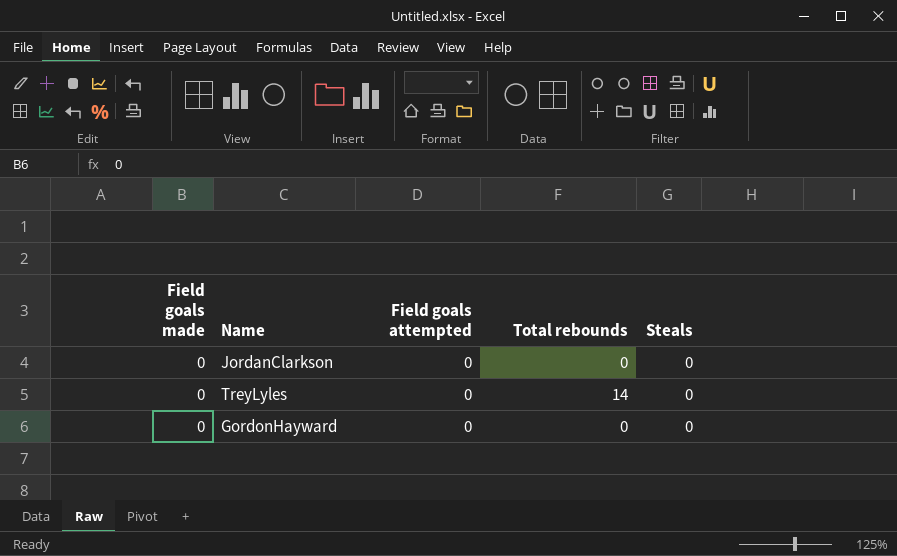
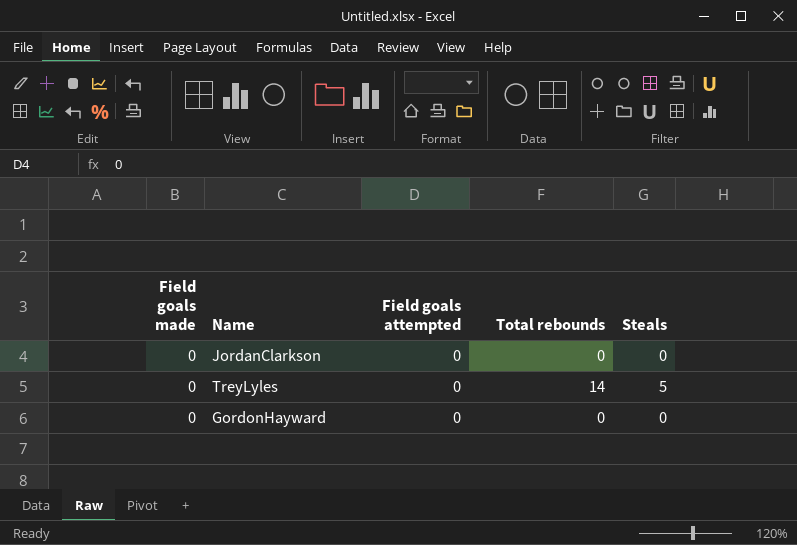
TreyLyles | Steals: 0 -> 5

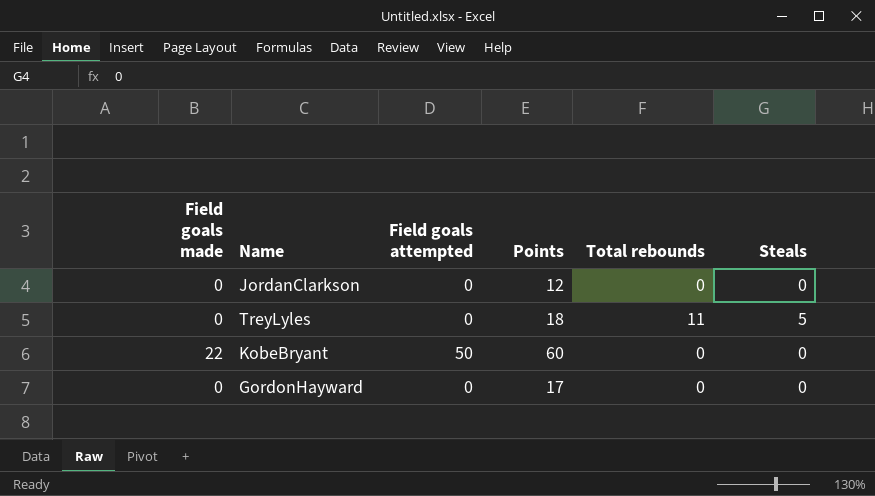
column Points | position: none -> 4
TreyLyles | Total rebounds: 14 -> 11
row KobeBryant: none -> 22 | 50 | 60 | 0 | 0

